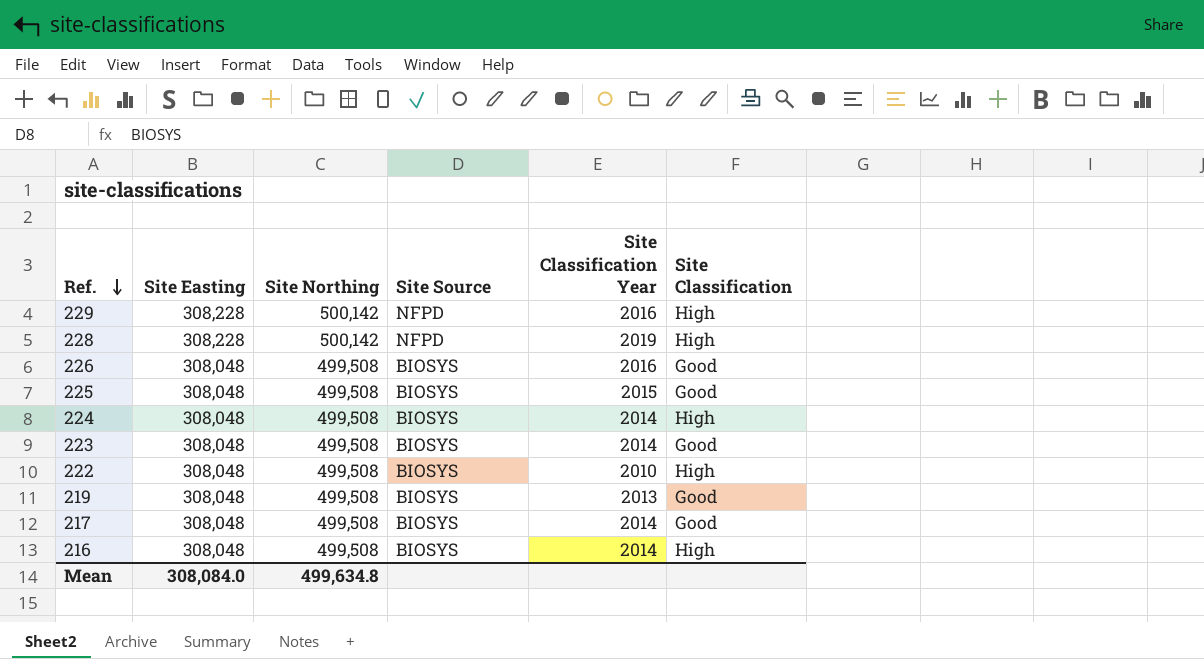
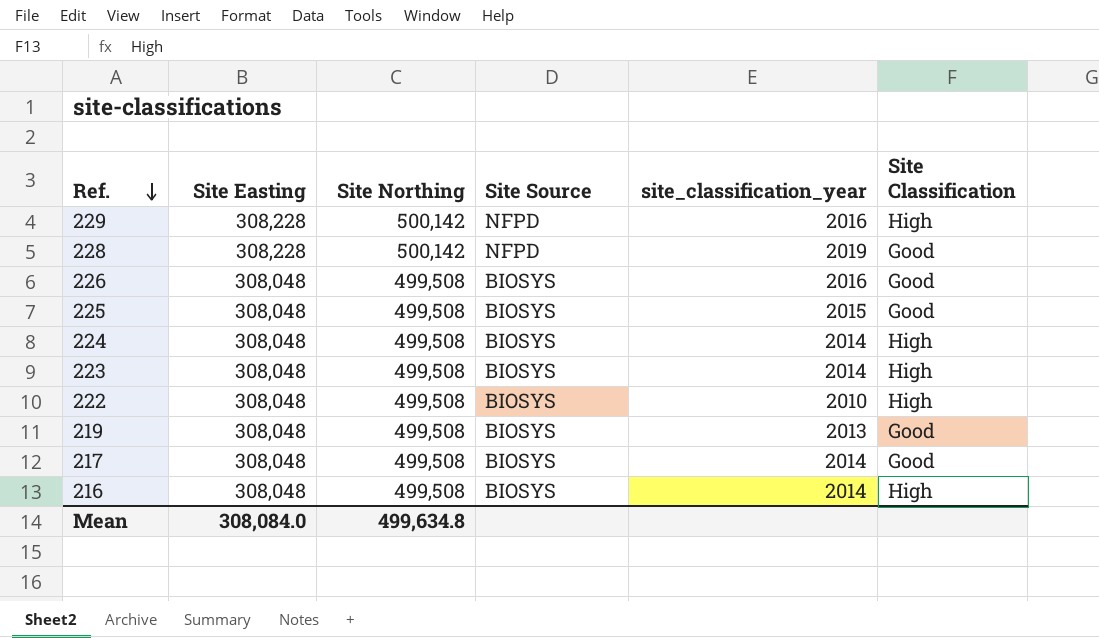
column name: Site Classification Year -> site_classification_year
228 | Site Classification: High -> Good
223 | Site Classification: Good -> High

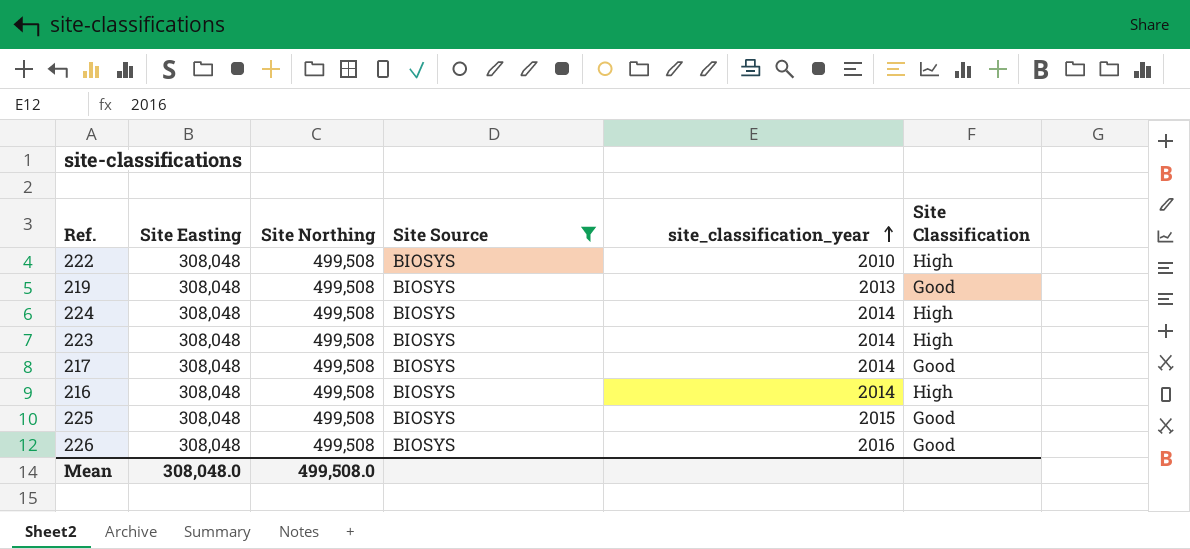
filter: none -> Site Source = BIOSYS
row order: Ref. descending -> site_classification_year ascending
Mean | Site Easting: 308,084.0 -> 308,048.0
Mean | Site Northing: 499,634.8 -> 499,508.0

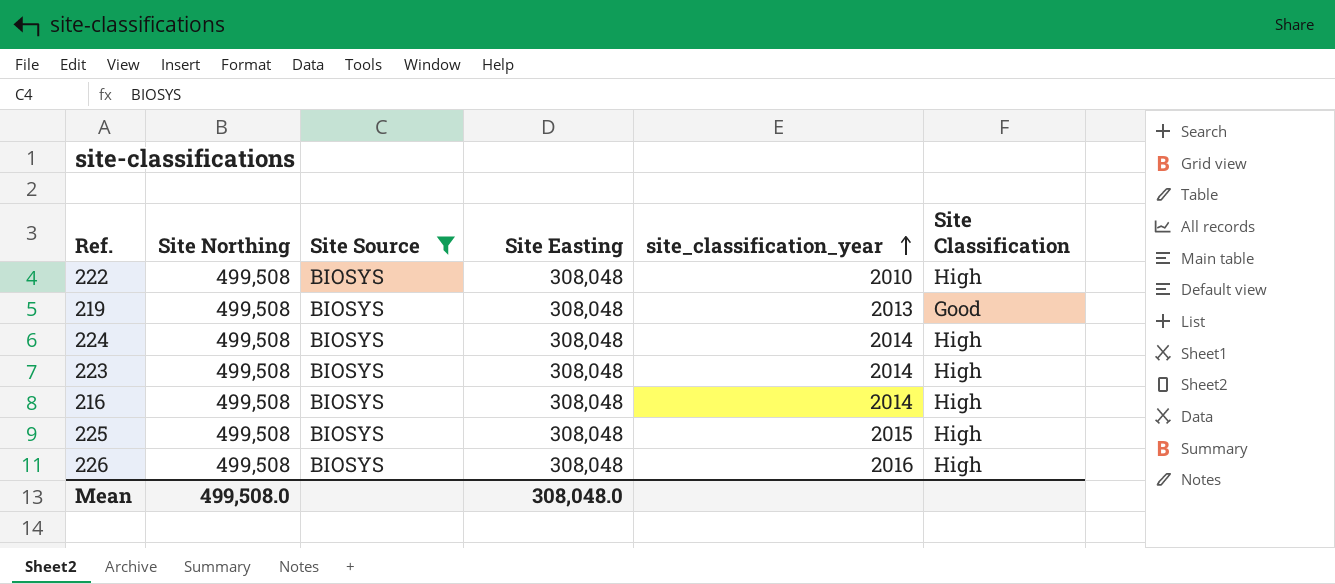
column Site Easting | position: 2 -> 4
row 217: 308,048 | 499,508 | BIOSYS | 2014 | Good -> none
225 | Site Classification: Good -> High
226 | Site Classification: Good -> High

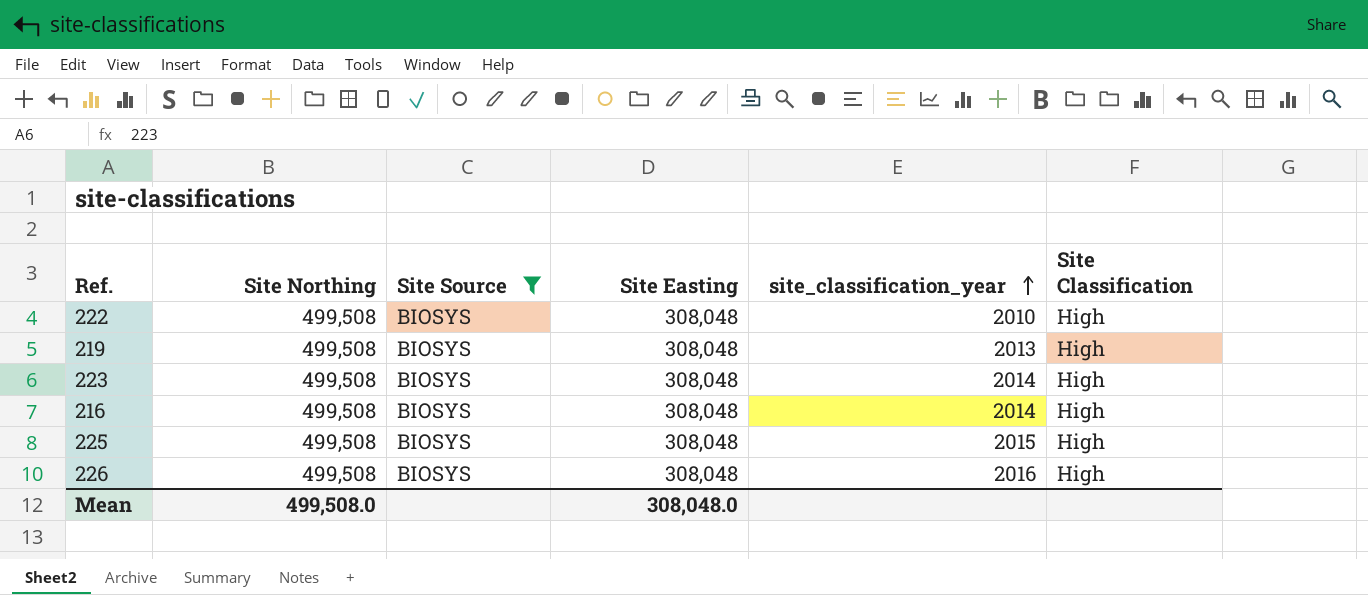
row 224: 499,508 | BIOSYS | 308,048 | 2014 | High -> none
219 | Site Classification: Good -> High

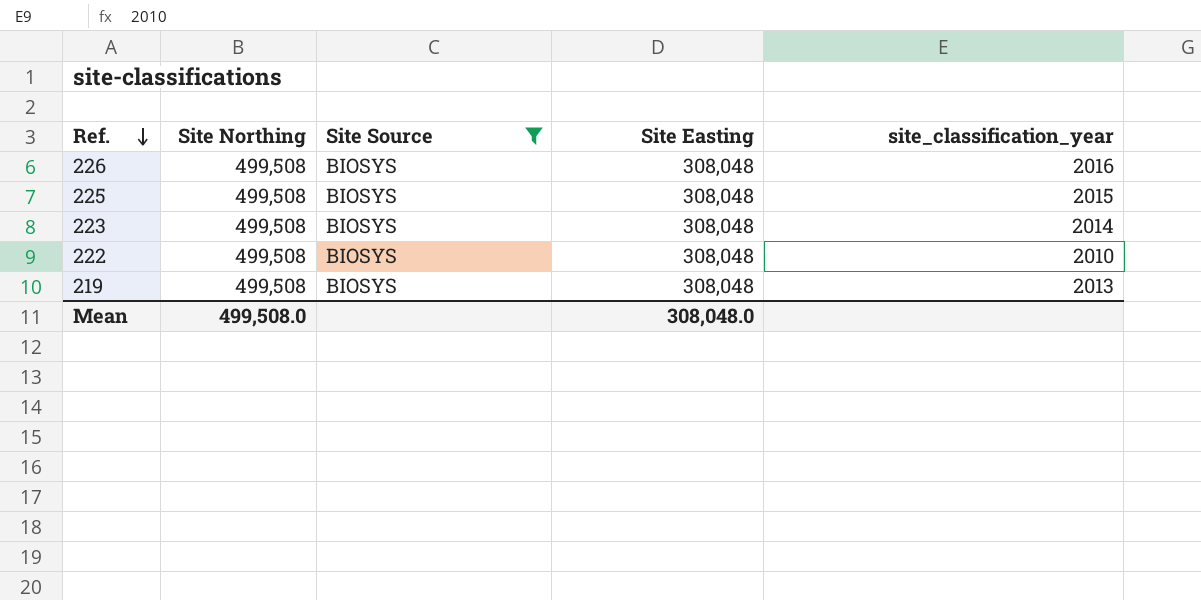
row order: site_classification_year ascending -> Ref. descending
column Site Classification | position: 6 -> none
row 216: 499,508 | BIOSYS | 308,048 | 2014 | High -> none

